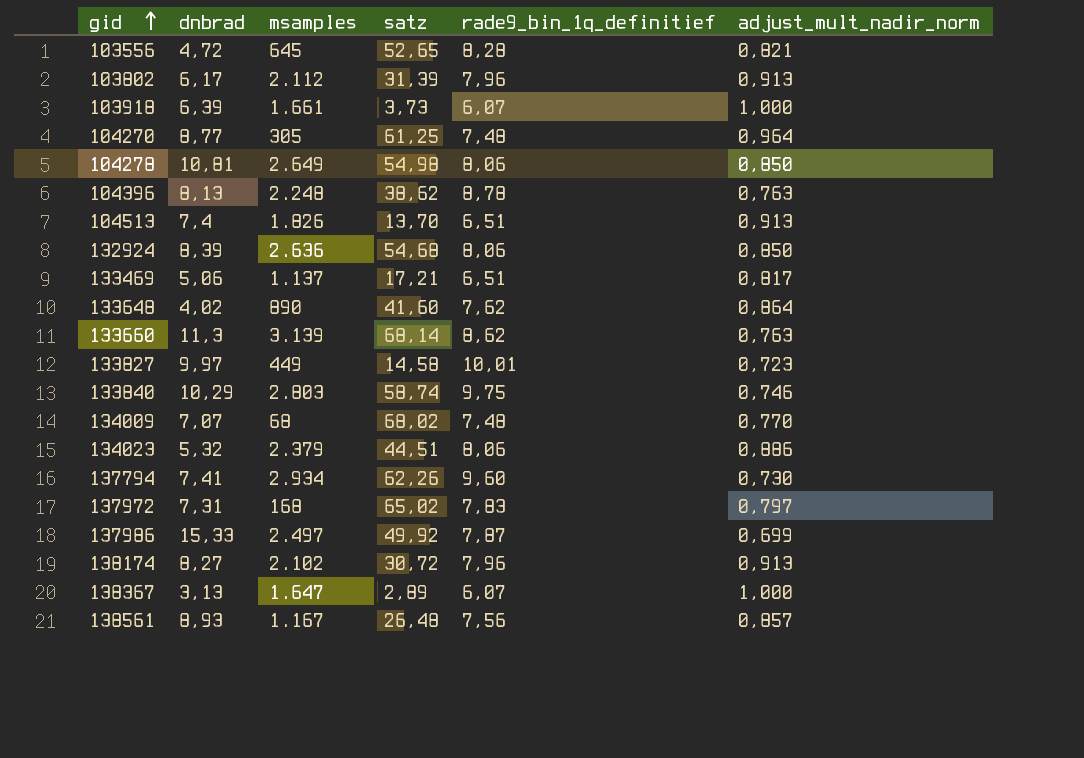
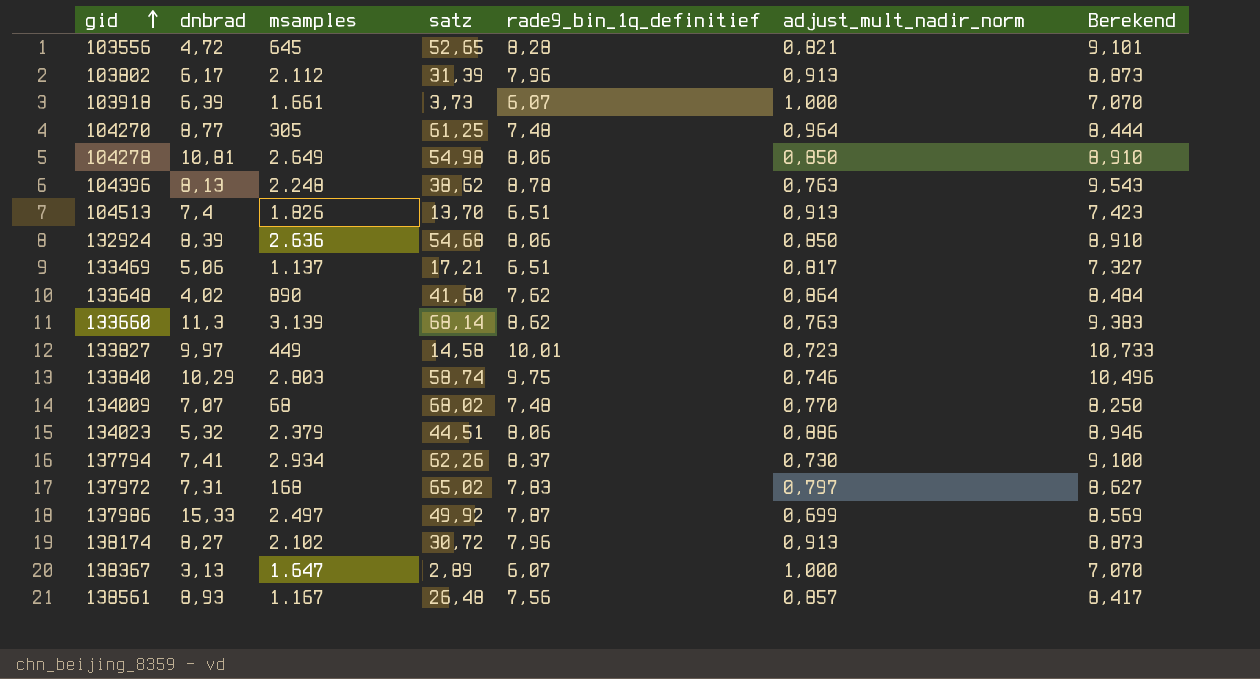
column Berekend | formula: none -> [rade9_bin_1q_definitief] + [adjust_mult_nadir_norm]
137794 | rade9_bin_1q_definitief: 9,60 -> 8,37

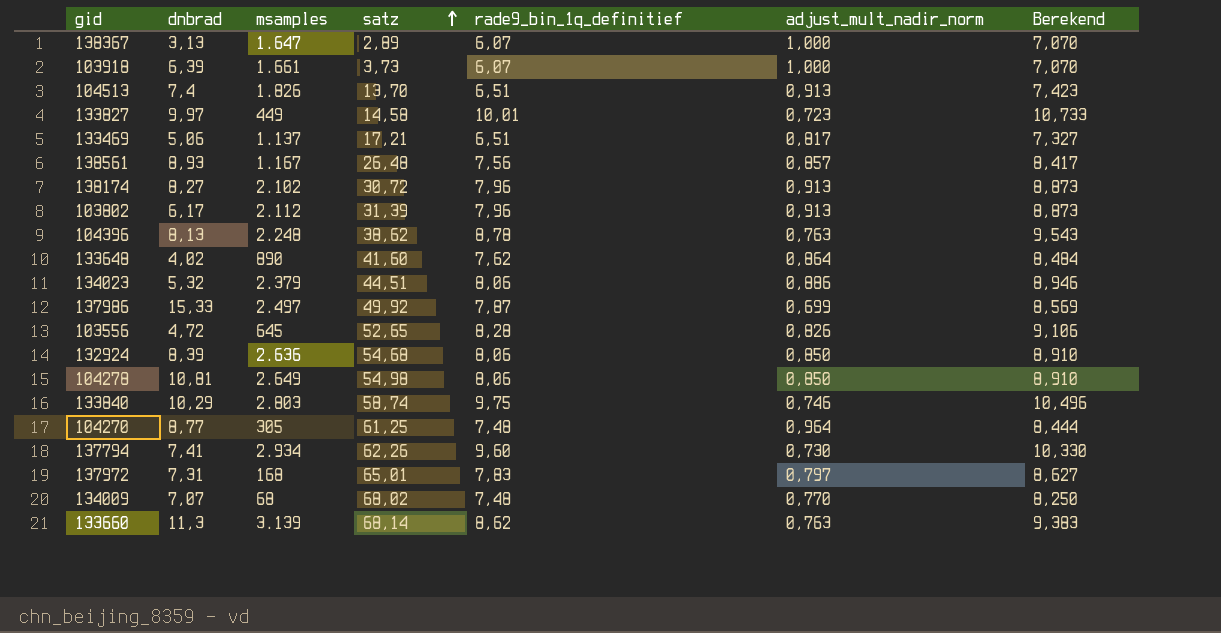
row order: gid ascending -> satz ascending
103556 | adjust_mult_nadir_norm: 0,821 -> 0,826
103556 | Berekend: 9,101 -> 9,106
137794 | rade9_bin_1q_definitief: 8,37 -> 9,60
137794 | Berekend: 9,100 -> 10,330
137972 | satz: 65,02 -> 65,01

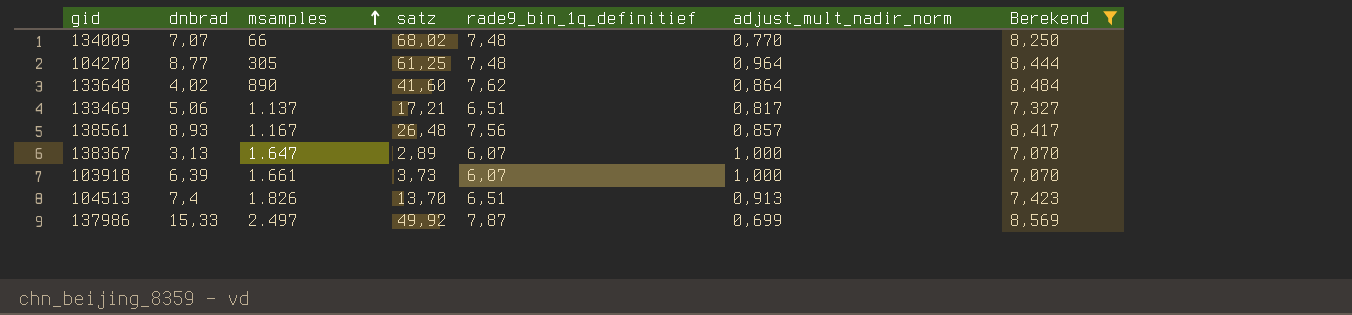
filter: none -> Berekend <= 8,569
row order: satz ascending -> msamples ascending
134009 | msamples: 68 -> 66

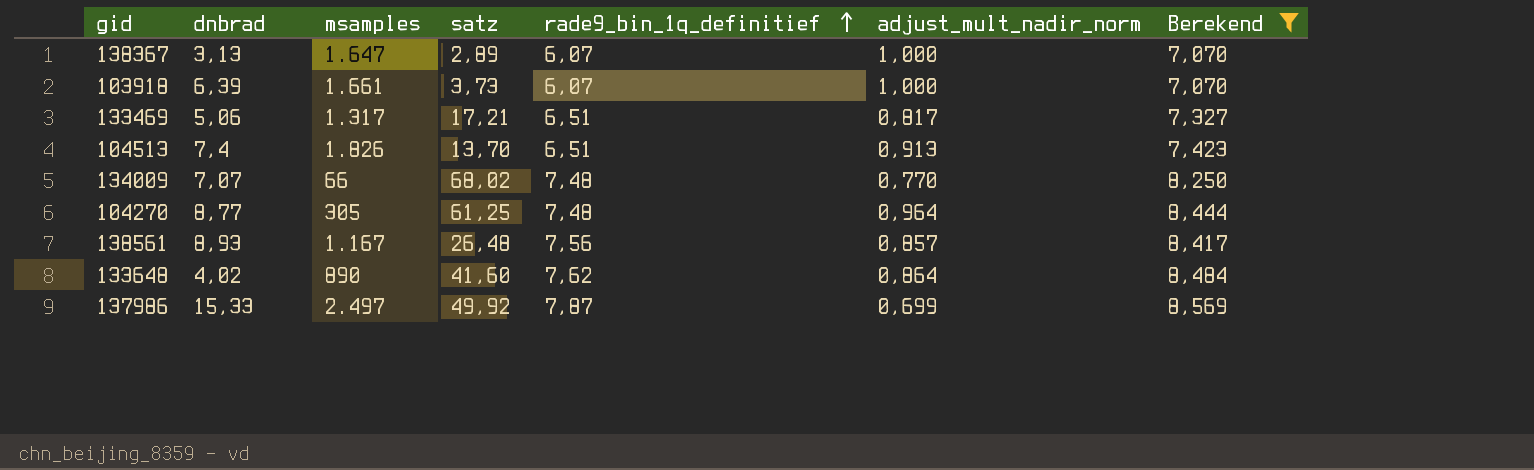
row order: msamples ascending -> rade9_bin_1q_definitief ascending
133469 | msamples: 1.137 -> 1.317

